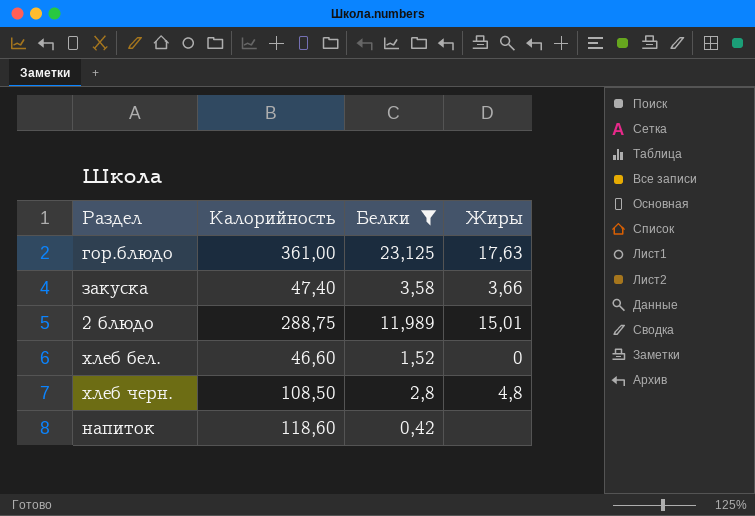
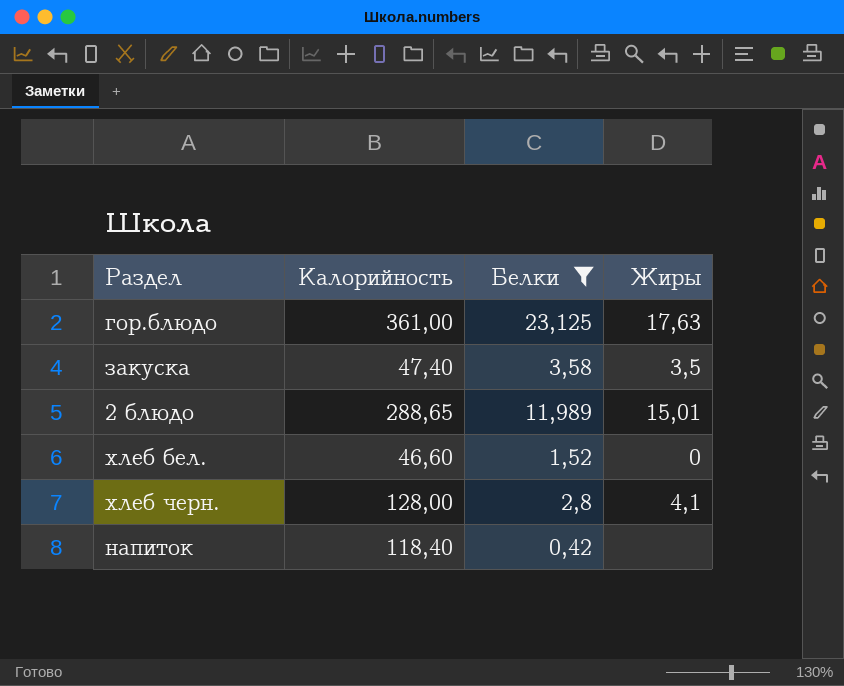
закуска | Жиры: 3,66 -> 3,5
2 блюдо | Калорийность: 288,75 -> 288,65
хлеб черн. | Калорийность: 108,50 -> 128,00
хлеб черн. | Жиры: 4,8 -> 4,1
напиток | Калорийность: 118,60 -> 118,40

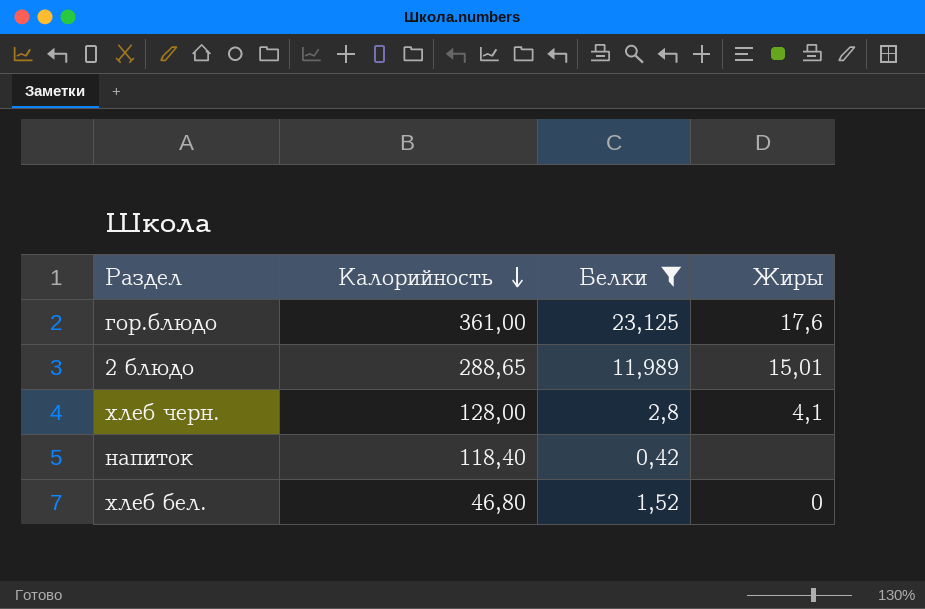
row order: none -> Калорийность descending
row закуска: 47,40 | 3,58 | 3,5 -> none
гор.блюдо | Жиры: 17,63 -> 17,6
хлеб бел. | Калорийность: 46,60 -> 46,80

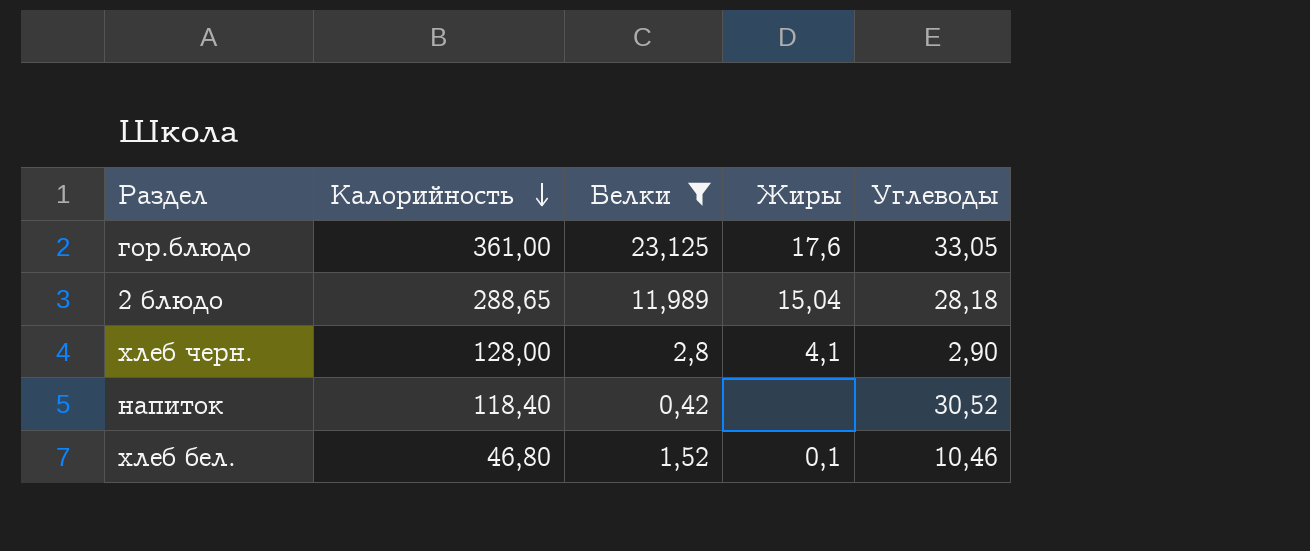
column Углеводы | position: none -> 5
2 блюдо | Жиры: 15,01 -> 15,04
хлеб бел. | Жиры: 0 -> 0,1

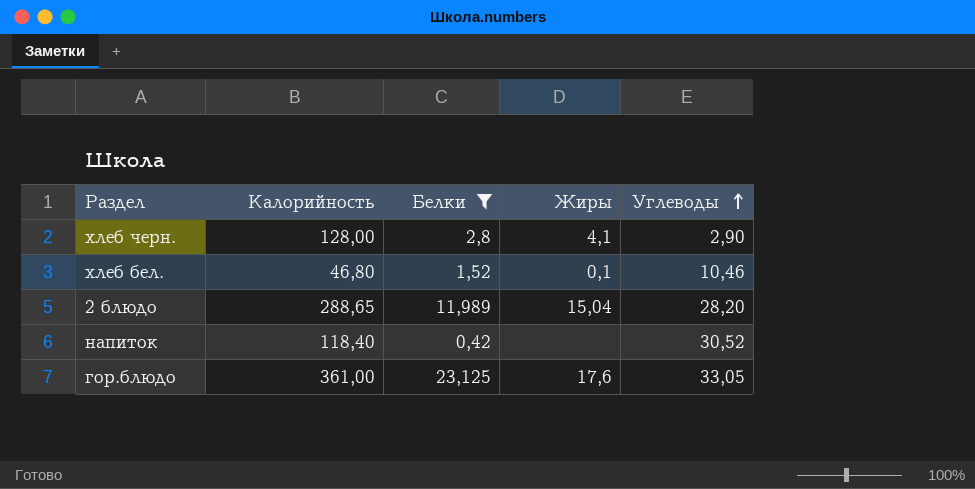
row order: Калорийность descending -> Углеводы ascending
2 блюдо | Углеводы: 28,18 -> 28,20

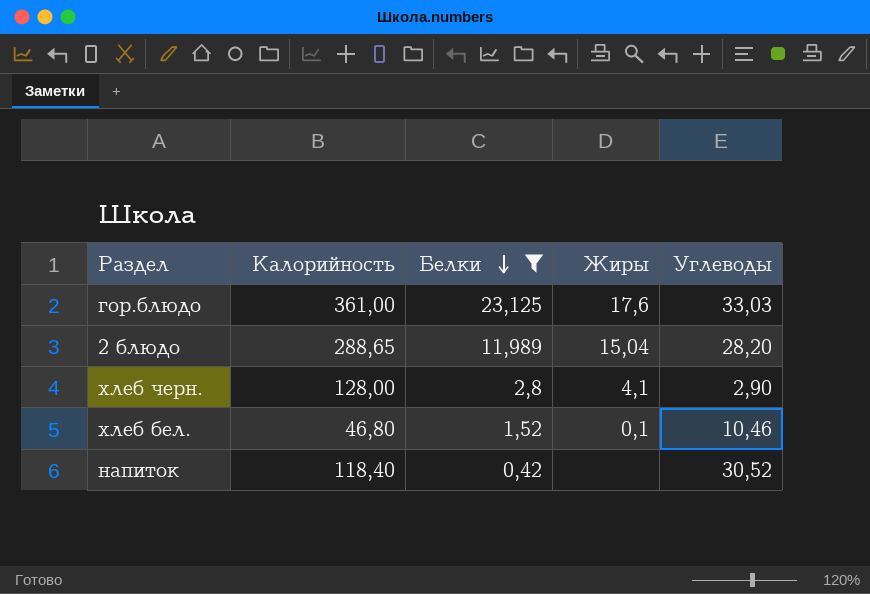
row order: Углеводы ascending -> Белки descending
гор.блюдо | Углеводы: 33,05 -> 33,03

